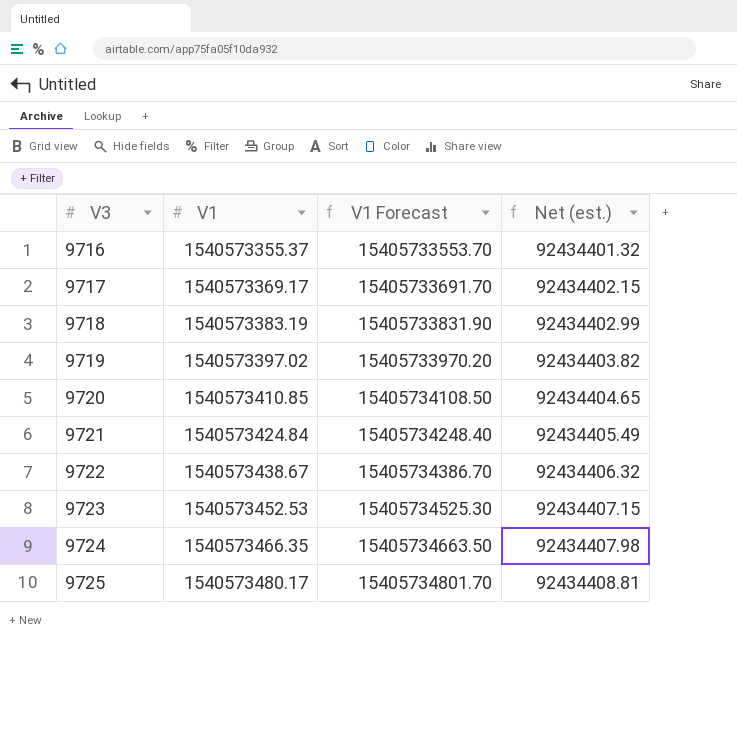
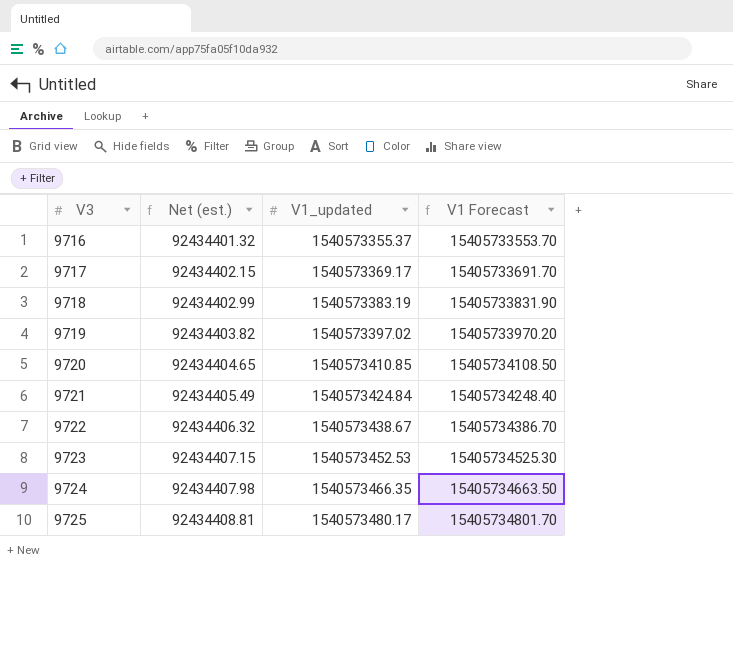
column Net (est.) | position: 4 -> 2
column name: V1 -> V1_updated

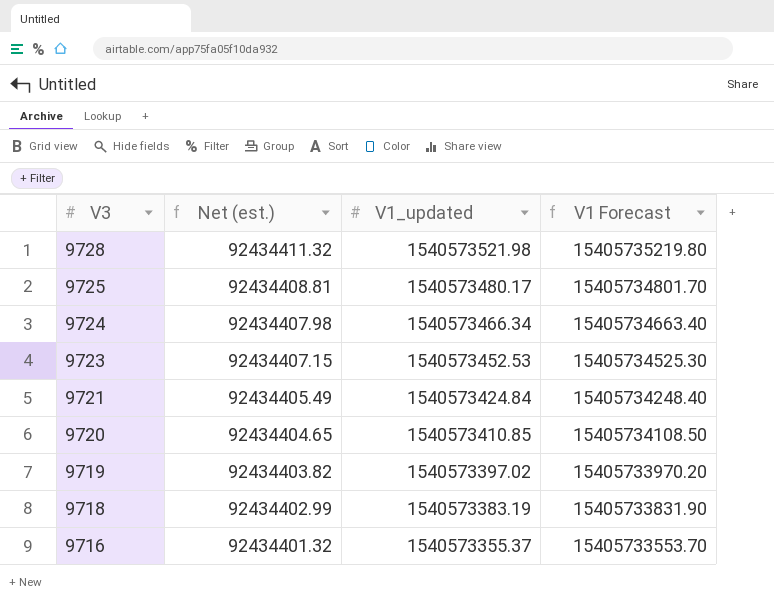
row order: V3 ascending -> V3 descending
row 9717: 92434402.15 | 1540573369.17 | 15405733691.70 -> none
row 9722: 92434406.32 | 1540573438.67 | 15405734386.70 -> none
row 9728: none -> 92434411.32 | 1540573521.98 | 15405735219.80
9724 | V1_updated: 1540573466.35 -> 1540573466.34
9724 | V1 Forecast: 15405734663.50 -> 15405734663.40

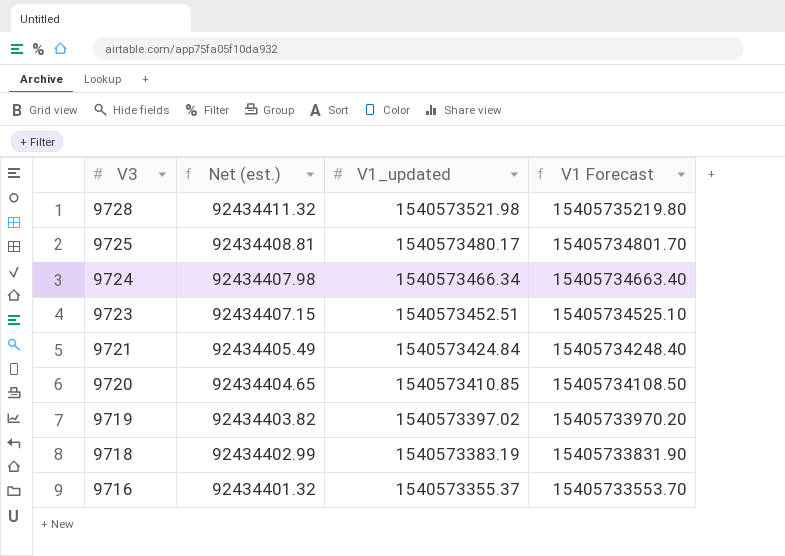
9723 | V1_updated: 1540573452.53 -> 1540573452.51
9723 | V1 Forecast: 15405734525.30 -> 15405734525.10

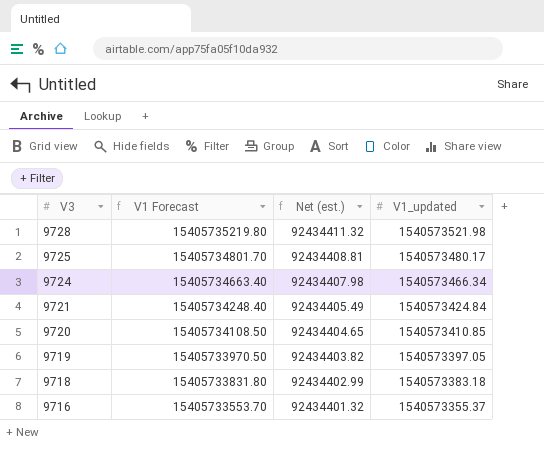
column V1 Forecast | position: 4 -> 2
row 9723: 92434407.15 | 1540573452.51 | 15405734525.10 -> none
9719 | V1 Forecast: 15405733970.20 -> 15405733970.50
9719 | V1_updated: 1540573397.02 -> 1540573397.05
9718 | V1 Forecast: 15405733831.90 -> 15405733831.80
9718 | V1_updated: 1540573383.19 -> 1540573383.18

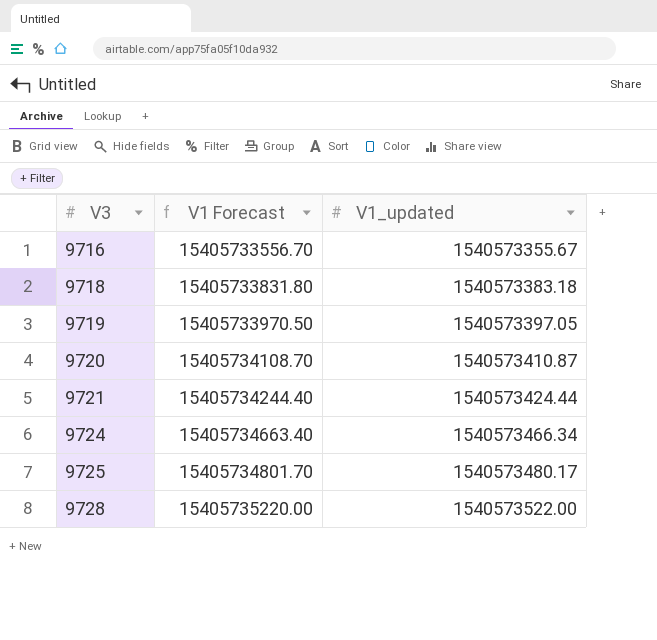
row order: V3 descending -> V3 ascending
column Net (est.) | formula: [V1_updated] * 0.06 -> none
9716 | V1 Forecast: 15405733553.70 -> 15405733556.70
9716 | V1_updated: 1540573355.37 -> 1540573355.67
9720 | V1 Forecast: 15405734108.50 -> 15405734108.70
9720 | V1_updated: 1540573410.85 -> 1540573410.87
9721 | V1 Forecast: 15405734248.40 -> 15405734244.40
9721 | V1_updated: 1540573424.84 -> 1540573424.44
9728 | V1 Forecast: 15405735219.80 -> 15405735220.00
9728 | V1_updated: 1540573521.98 -> 1540573522.00

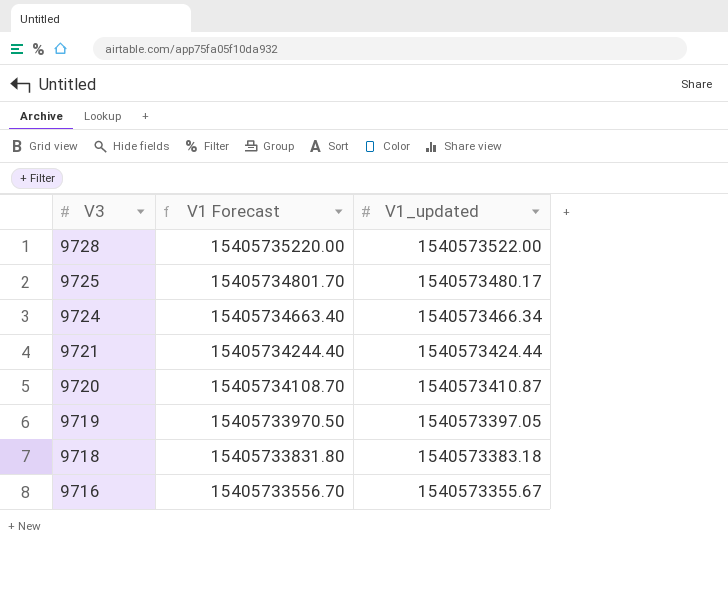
row order: V3 ascending -> V3 descending

